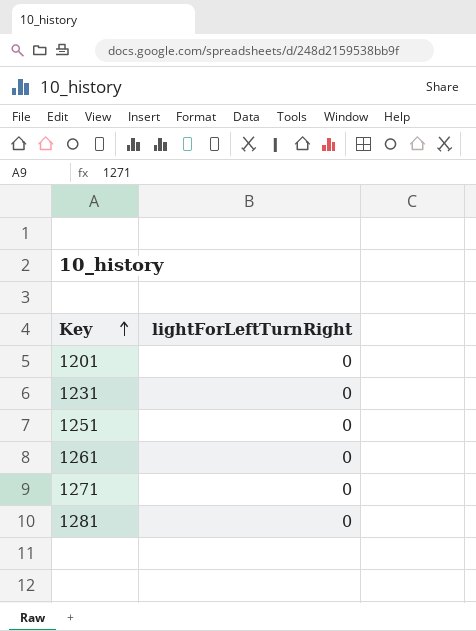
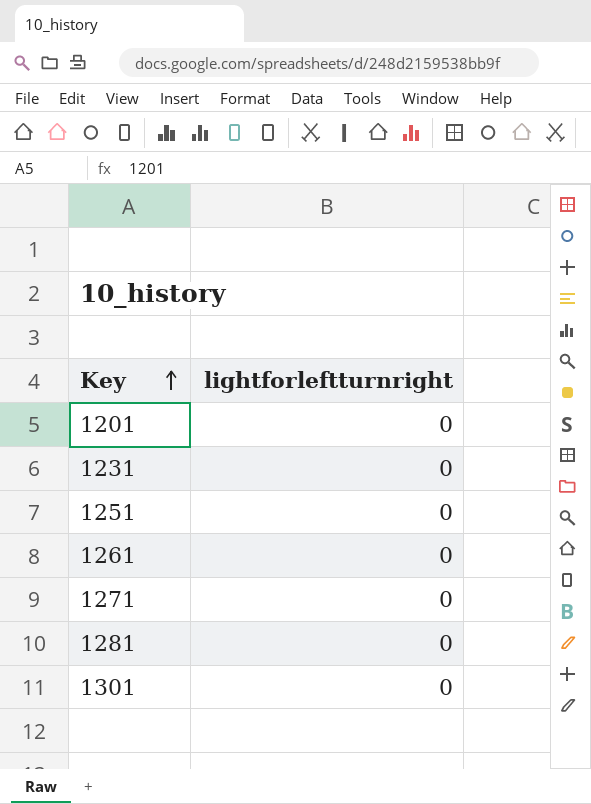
column name: lightForLeftTurnRight -> lightforleftturnright
row 1301: none -> 0

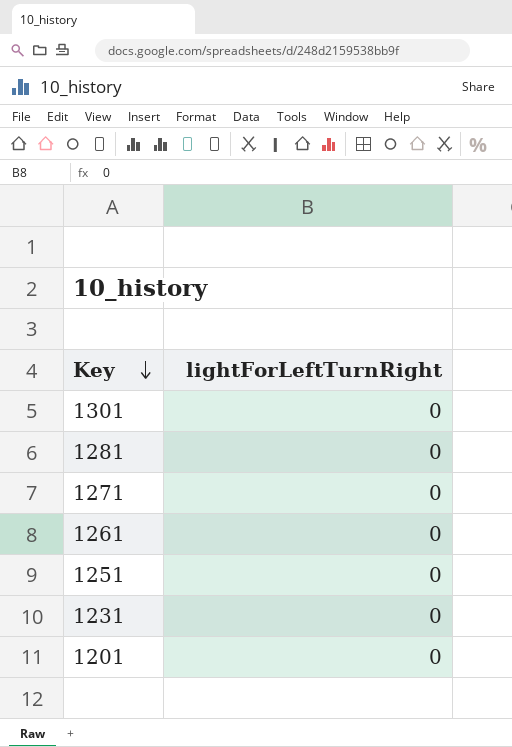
row order: Key ascending -> Key descending
column name: lightforleftturnright -> lightForLeftTurnRight

